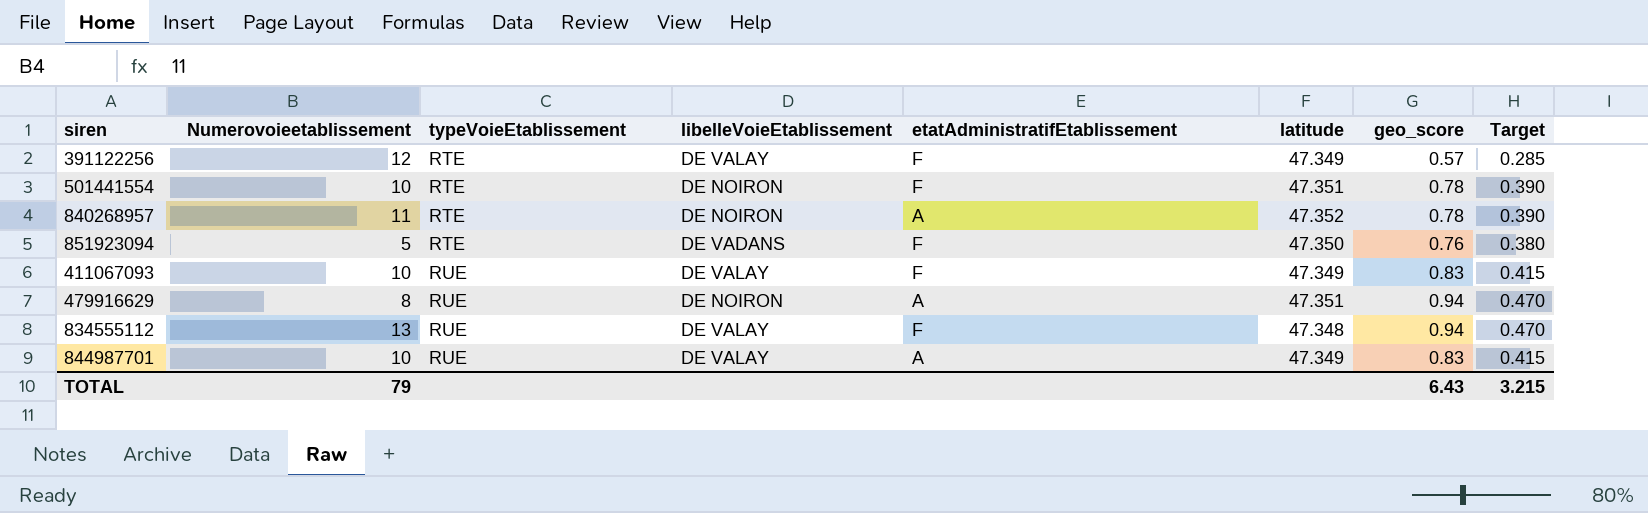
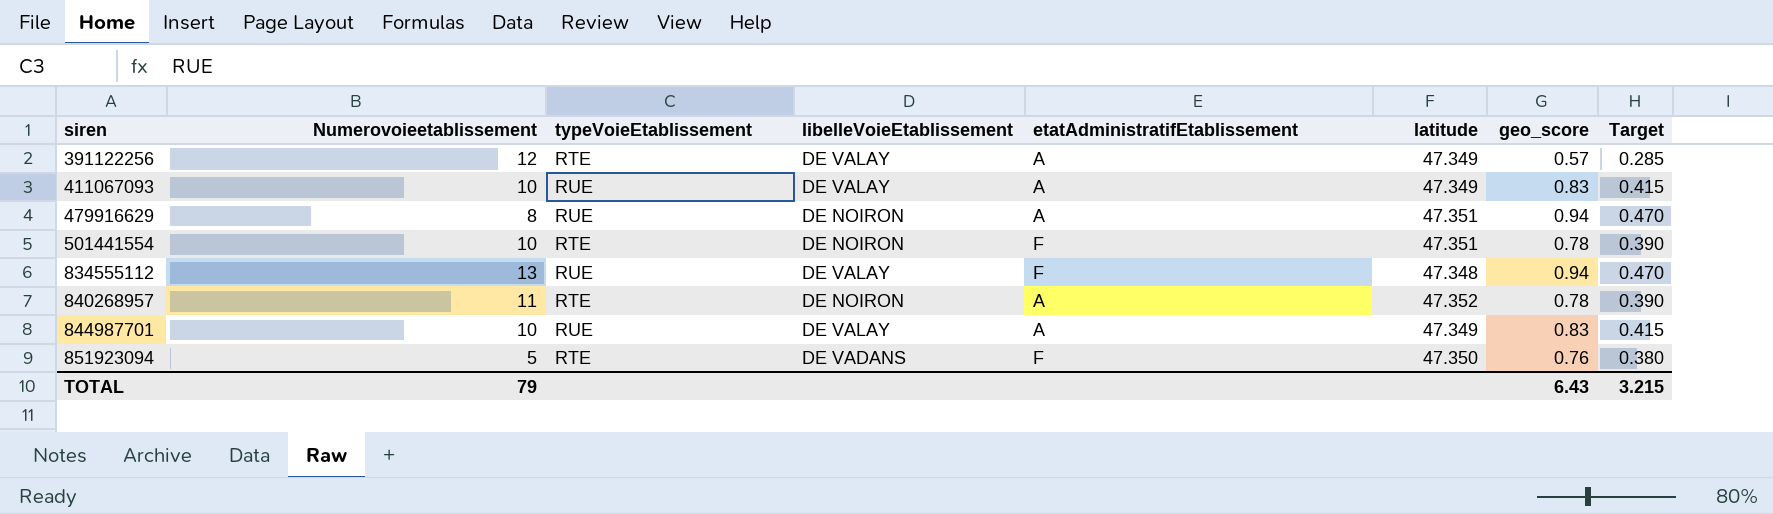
row order: typeVoieEtablissement ascending -> siren ascending
391122256 | etatAdministratifEtablissement: F -> A
411067093 | etatAdministratifEtablissement: F -> A

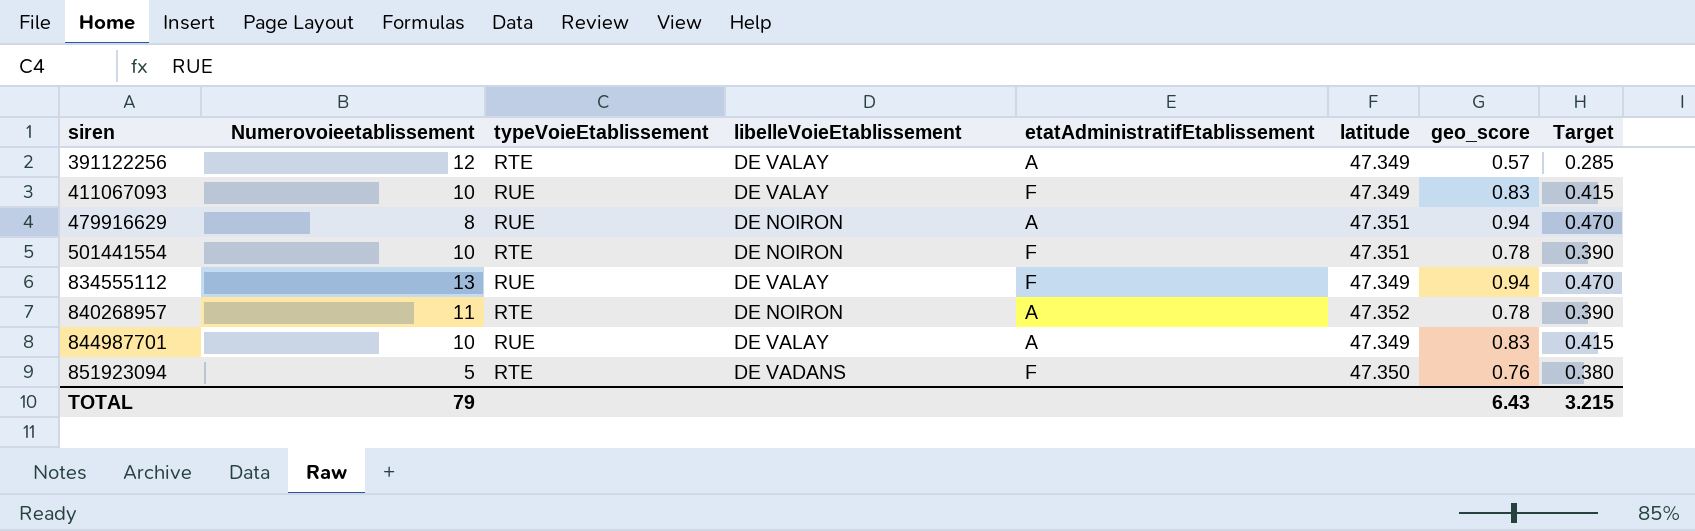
411067093 | etatAdministratifEtablissement: A -> F
834555112 | latitude: 47.348 -> 47.349

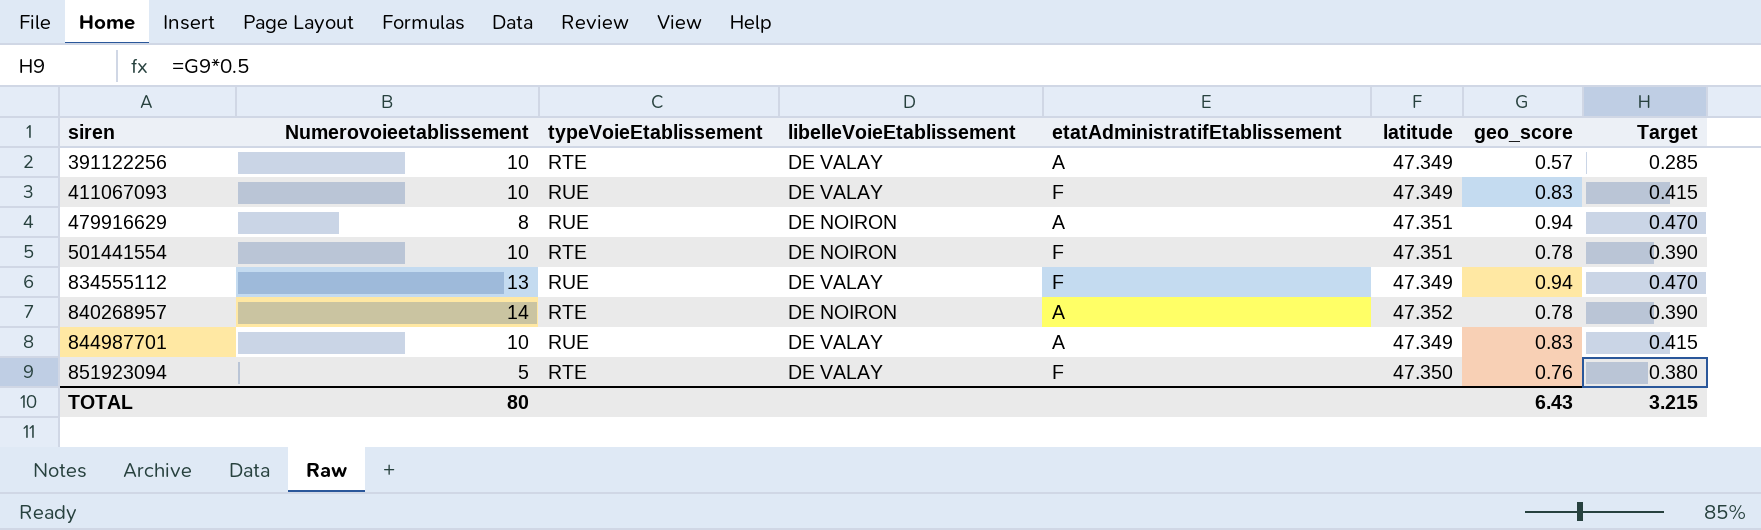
391122256 | Numerovoieetablissement: 12 -> 10
840268957 | Numerovoieetablissement: 11 -> 14
851923094 | libelleVoieEtablissement: DE VADANS -> DE VALAY
TOTAL | Numerovoieetablissement: 79 -> 80

